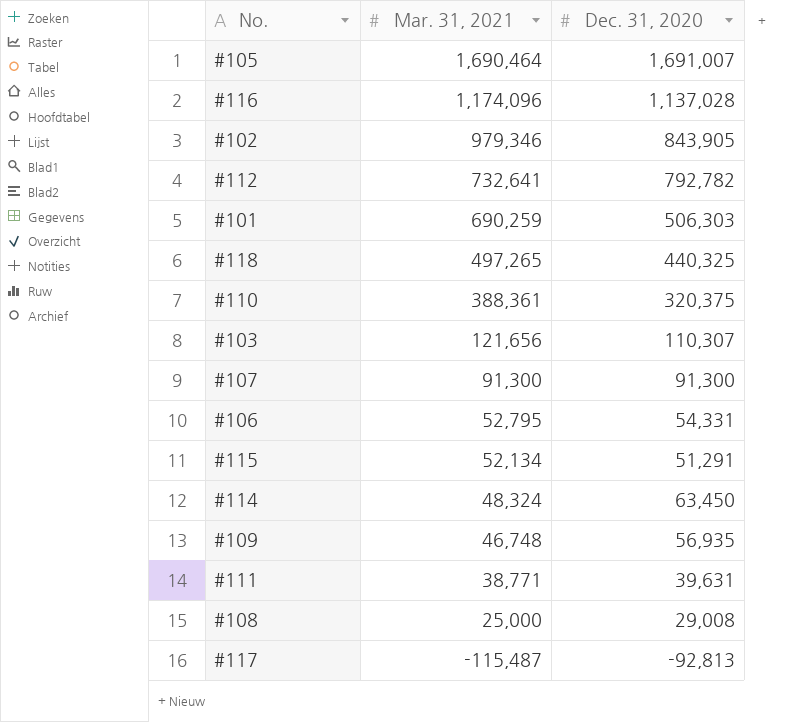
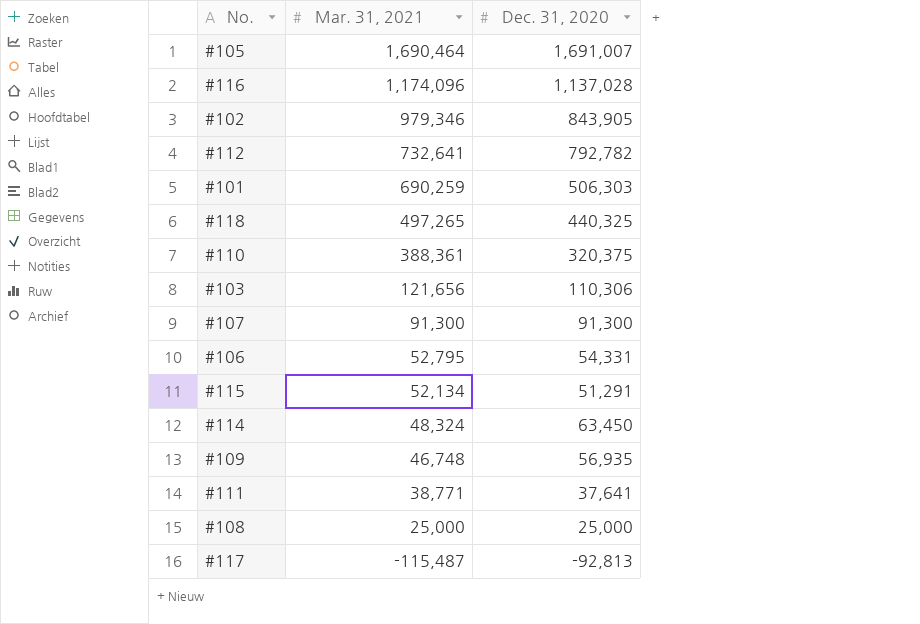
#103 | Dec. 31, 2020: 110,307 -> 110,306
#111 | Dec. 31, 2020: 39,631 -> 37,641
#108 | Dec. 31, 2020: 29,008 -> 25,000

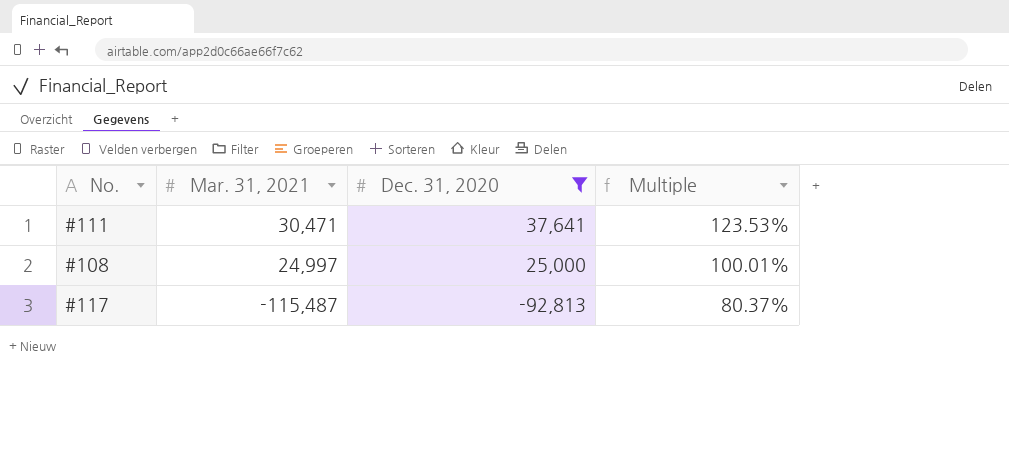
filter: none -> Dec. 31, 2020 <= 37,641
column Multiple | formula: none -> [Dec. 31, 2020] / [Mar. 31, 2021]
#111 | Mar. 31, 2021: 38,771 -> 30,471
#108 | Mar. 31, 2021: 25,000 -> 24,997

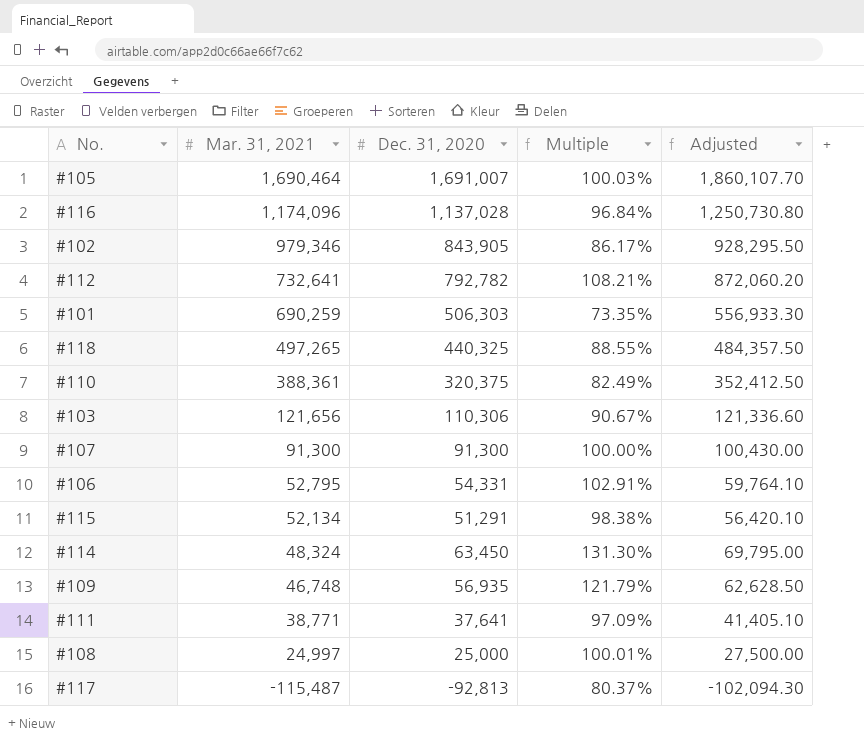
filter: Dec. 31, 2020 <= 37,641 -> none
column Adjusted | formula: none -> [Dec. 31, 2020] * 1.1
#111 | Mar. 31, 2021: 30,471 -> 38,771
#111 | Multiple: 123.53% -> 97.09%

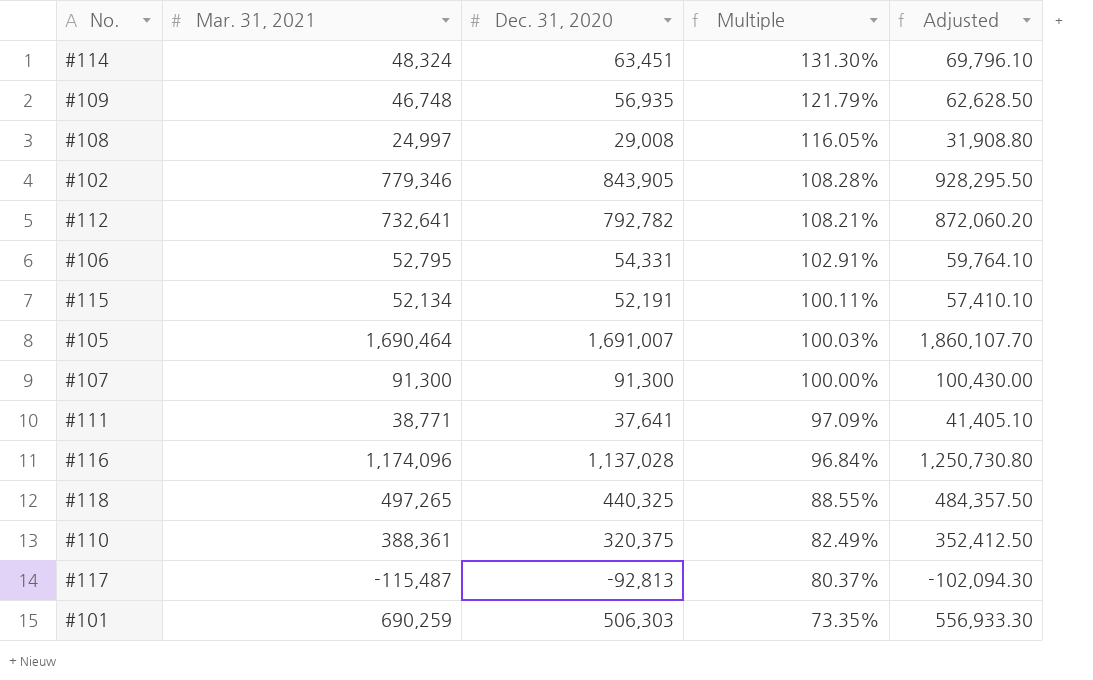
row order: Mar. 31, 2021 descending -> Multiple descending
row #103: 121,656 | 110,306 | 90.67% | 121,336.60 -> none
#114 | Dec. 31, 2020: 63,450 -> 63,451
#114 | Adjusted: 69,795.00 -> 69,796.10
#108 | Dec. 31, 2020: 25,000 -> 29,008
#108 | Multiple: 100.01% -> 116.05%
#108 | Adjusted: 27,500.00 -> 31,908.80
#102 | Mar. 31, 2021: 979,346 -> 779,346
#102 | Multiple: 86.17% -> 108.28%
#115 | Dec. 31, 2020: 51,291 -> 52,191
#115 | Multiple: 98.38% -> 100.11%
#115 | Adjusted: 56,420.10 -> 57,410.10

